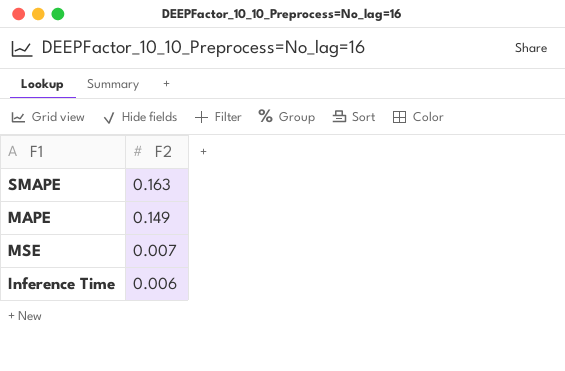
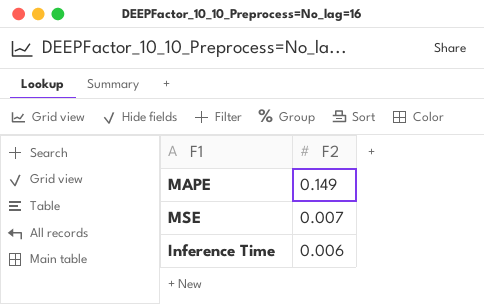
row SMAPE: 0.163 -> none

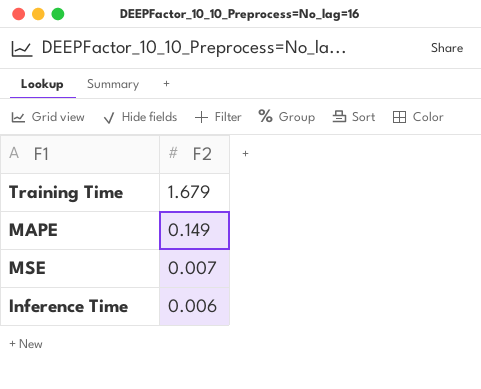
row Training Time: none -> 1.679

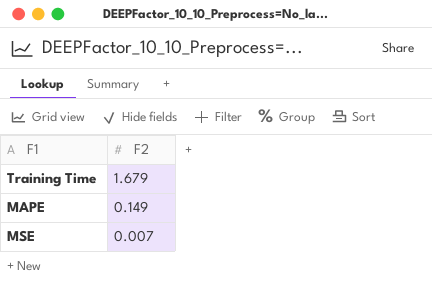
row Inference Time: 0.006 -> none

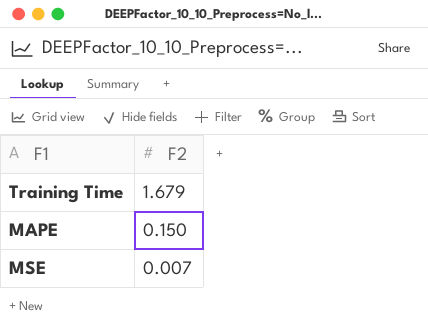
MAPE | F2: 0.149 -> 0.150

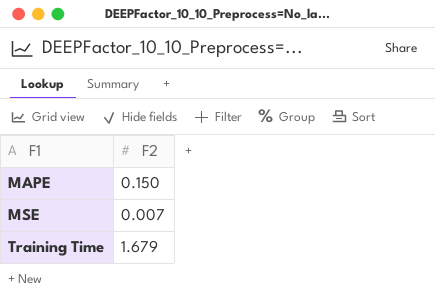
row order: F2 descending -> F1 ascending

